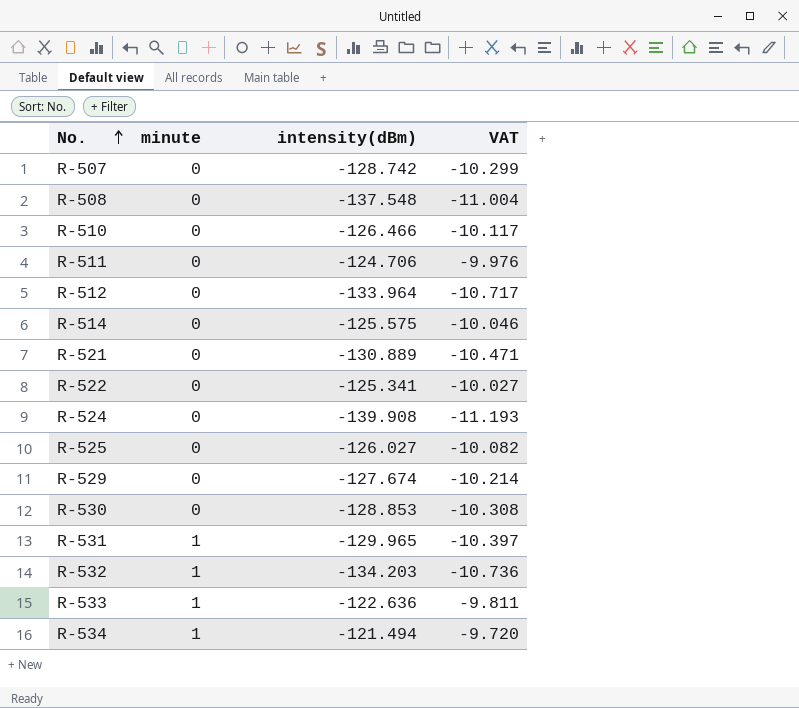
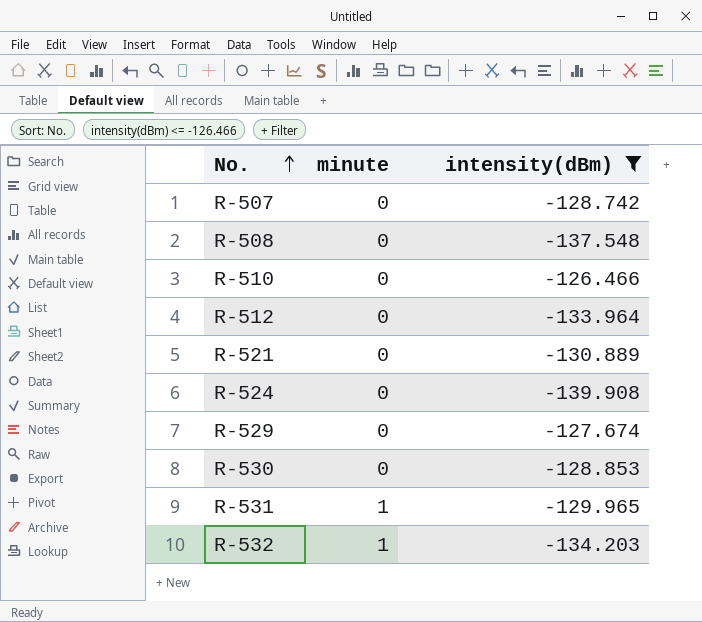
filter: none -> intensity(dBm) <= -126.466
column VAT | formula: [intensity(dBm)] * 0.08 -> none

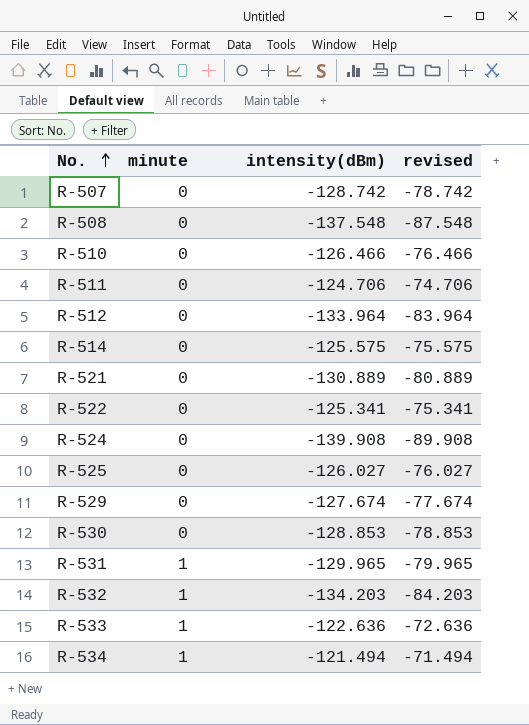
filter: intensity(dBm) <= -126.466 -> none
column revised | formula: none -> [intensity(dBm)] + 50

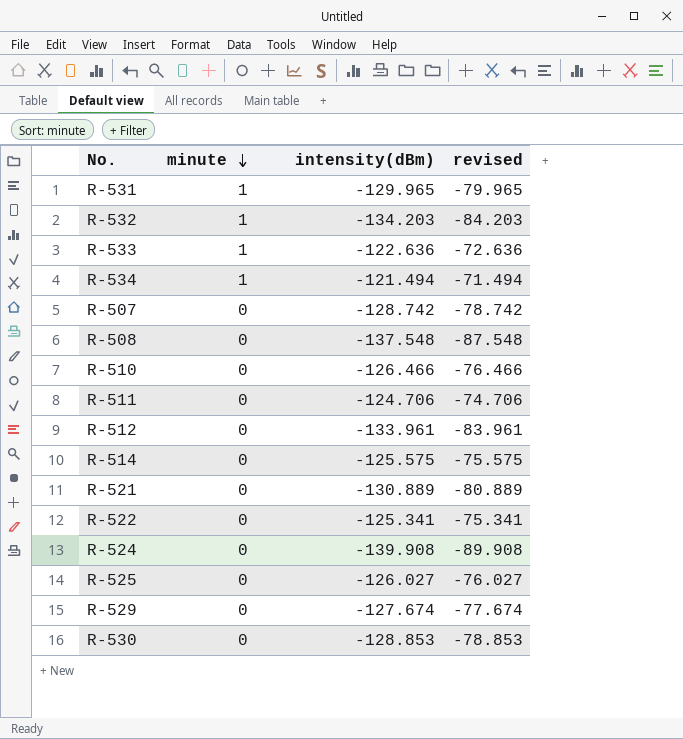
row order: No. ascending -> minute descending
R-512 | intensity(dBm): -133.964 -> -133.961
R-512 | revised: -83.964 -> -83.961

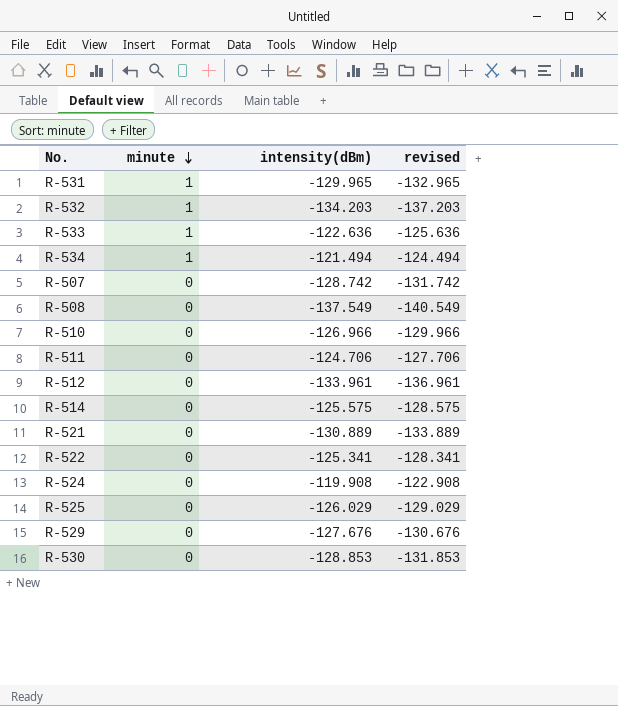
column revised | formula: [intensity(dBm)] + 50 -> [intensity(dBm)] - 3
R-508 | intensity(dBm): -137.548 -> -137.549
R-510 | intensity(dBm): -126.466 -> -126.966
R-524 | intensity(dBm): -139.908 -> -119.908
R-525 | intensity(dBm): -126.027 -> -126.029
R-529 | intensity(dBm): -127.674 -> -127.676

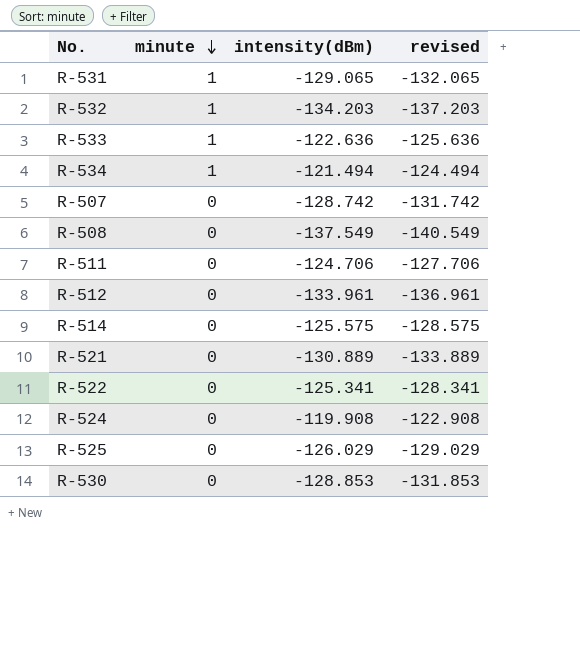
row R-510: 0 | -126.966 | -129.966 -> none
row R-529: 0 | -127.676 | -130.676 -> none
R-531 | intensity(dBm): -129.965 -> -129.065
R-531 | revised: -132.965 -> -132.065

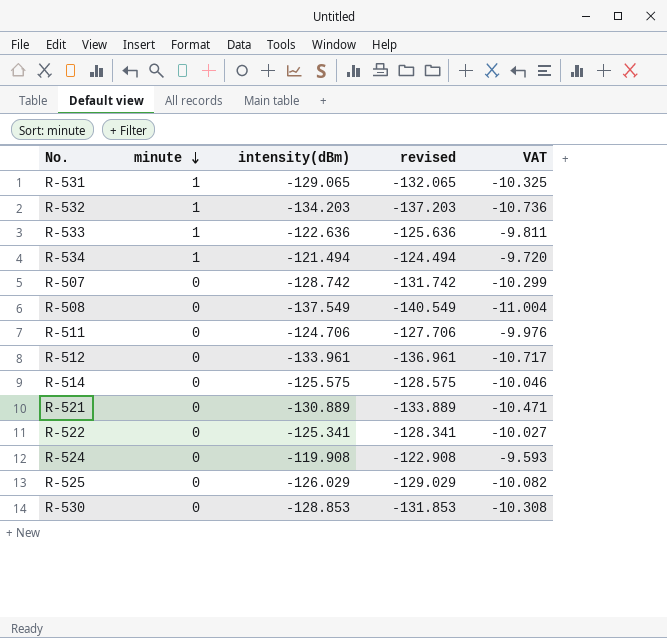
column VAT | formula: none -> [intensity(dBm)] * 0.08

